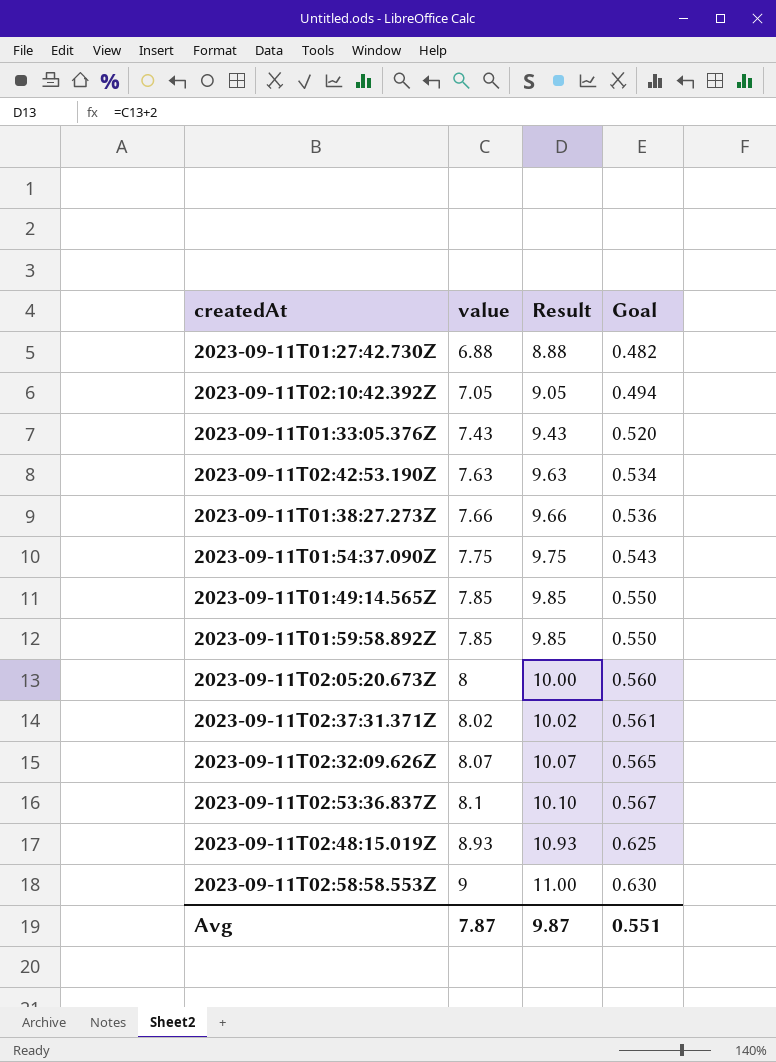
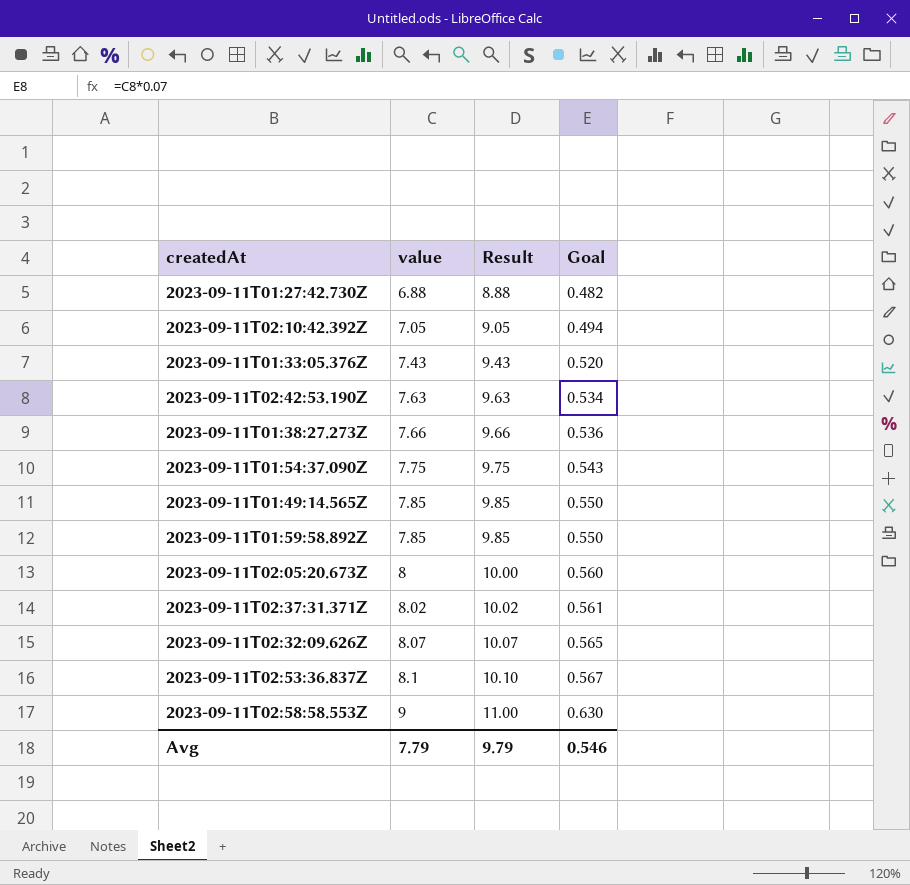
row 2023-09-11T02:48:15.019Z: 8.93 | 10.93 | 0.625 -> none
Avg | value: 7.87 -> 7.79
Avg | Result: 9.87 -> 9.79
Avg | Goal: 0.551 -> 0.546

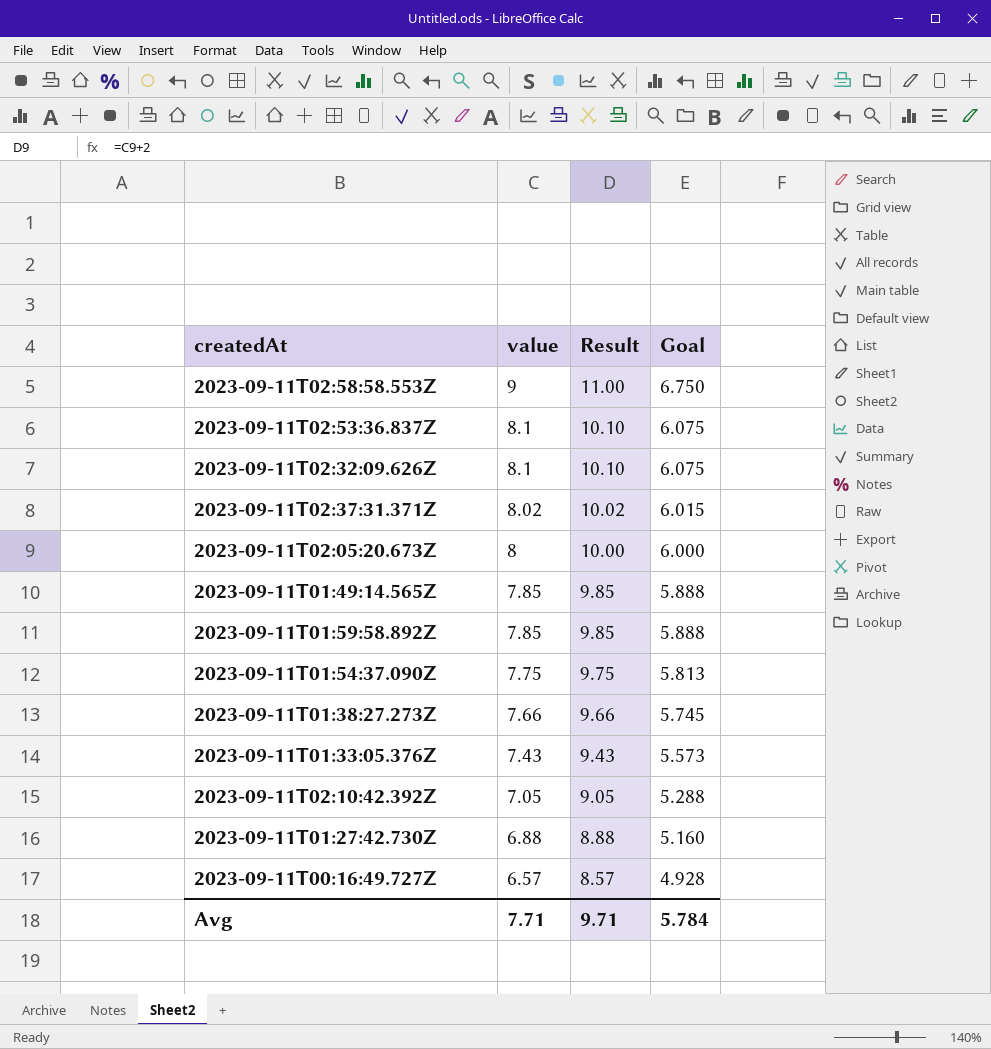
row order: value ascending -> value descending
column Goal | formula: [value] * 0.07 -> [value] * 0.75
row 2023-09-11T02:42:53.190Z: 7.63 | 9.63 | 0.534 -> none
2023-09-11T02:32:09.626Z | value: 8.07 -> 8.1
2023-09-11T02:32:09.626Z | Result: 10.07 -> 10.10
row 2023-09-11T00:16:49.727Z: none -> 6.57 | 8.57 | 4.928
Avg | value: 7.79 -> 7.71
Avg | Result: 9.79 -> 9.71
Avg | Goal: 0.546 -> 5.784

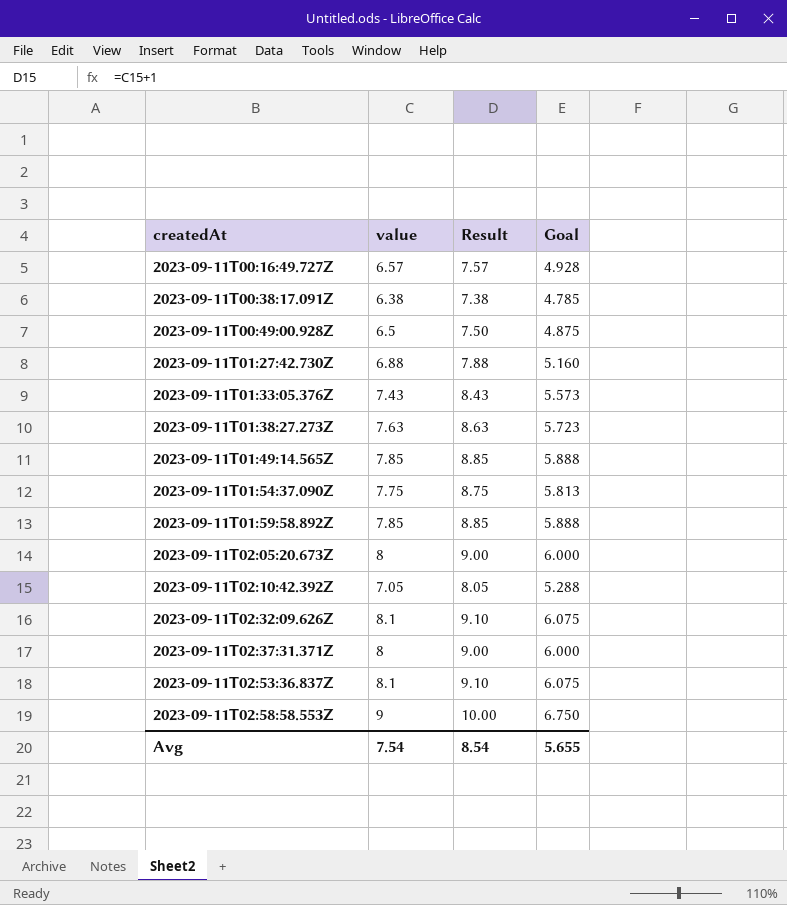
row order: value descending -> createdAt ascending
column Result | formula: [value] + 2 -> [value] + 1
row 2023-09-11T00:38:17.091Z: none -> 6.38 | 7.38 | 4.785
row 2023-09-11T00:49:00.928Z: none -> 6.5 | 7.50 | 4.875
2023-09-11T01:38:27.273Z | value: 7.66 -> 7.63
2023-09-11T01:38:27.273Z | Goal: 5.745 -> 5.723
2023-09-11T02:37:31.371Z | value: 8.02 -> 8
2023-09-11T02:37:31.371Z | Goal: 6.015 -> 6.000
Avg | value: 7.71 -> 7.54
Avg | Result: 9.71 -> 8.54
Avg | Goal: 5.784 -> 5.655

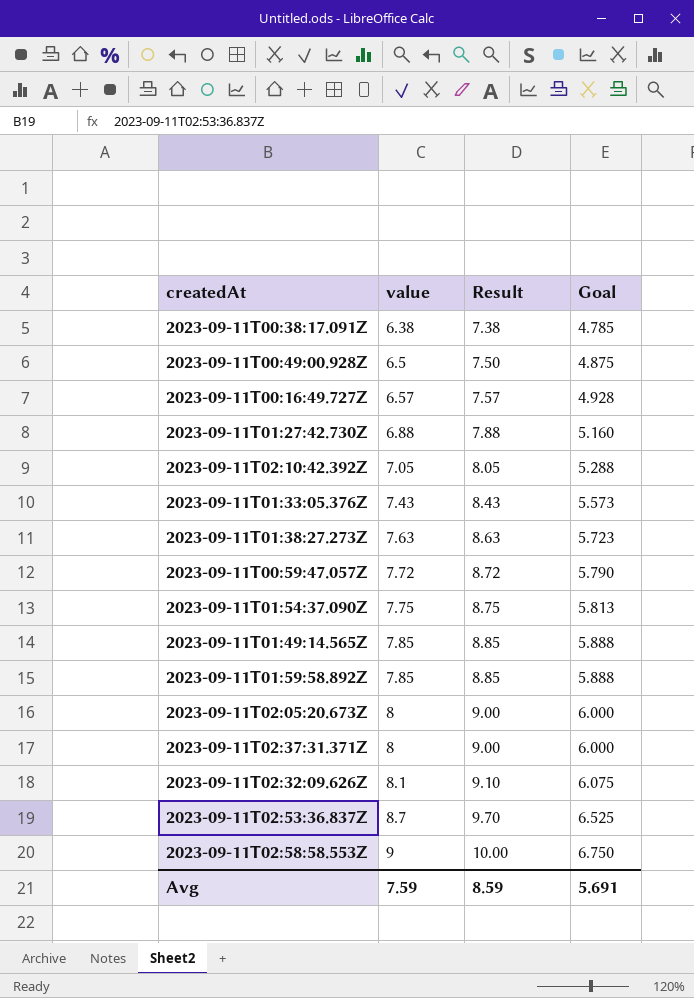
row order: createdAt ascending -> value ascending
row 2023-09-11T00:59:47.057Z: none -> 7.72 | 8.72 | 5.790
2023-09-11T02:53:36.837Z | value: 8.1 -> 8.7
2023-09-11T02:53:36.837Z | Result: 9.10 -> 9.70
2023-09-11T02:53:36.837Z | Goal: 6.075 -> 6.525
Avg | value: 7.54 -> 7.59
Avg | Result: 8.54 -> 8.59
Avg | Goal: 5.655 -> 5.691

